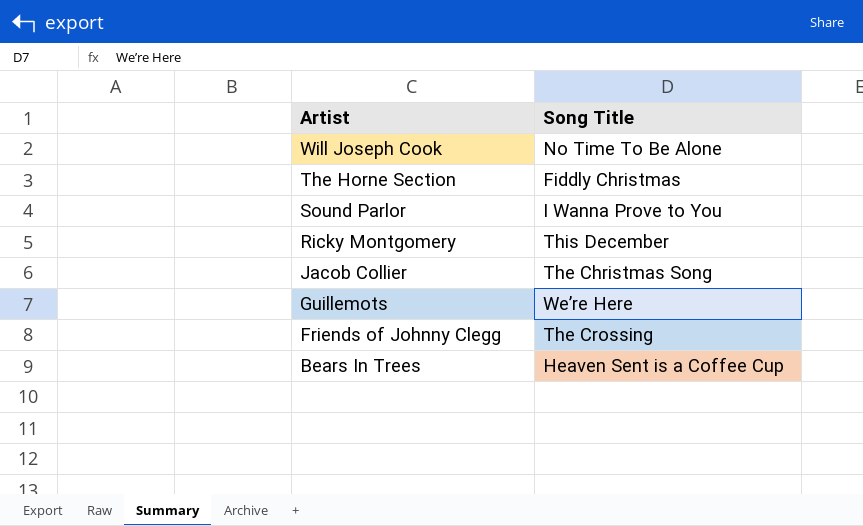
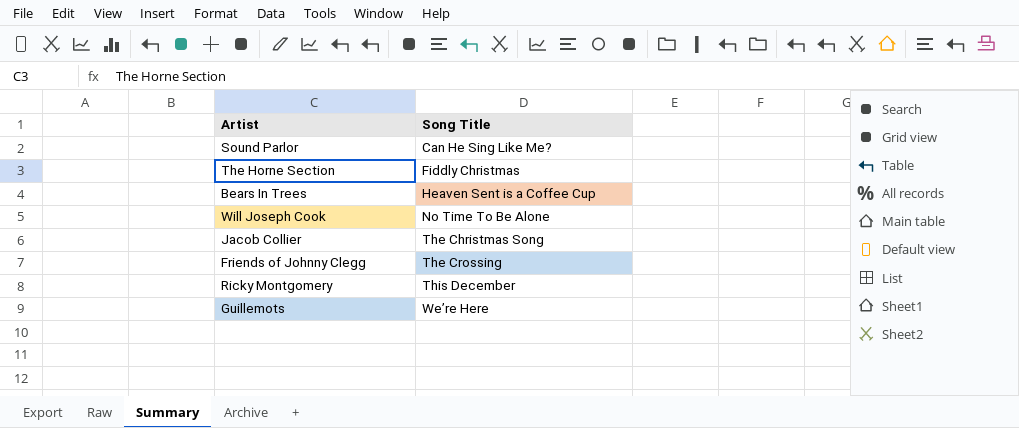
row order: Artist descending -> Song Title ascending
Sound Parlor | Song Title: I Wanna Prove to You -> Can He Sing Like Me?

